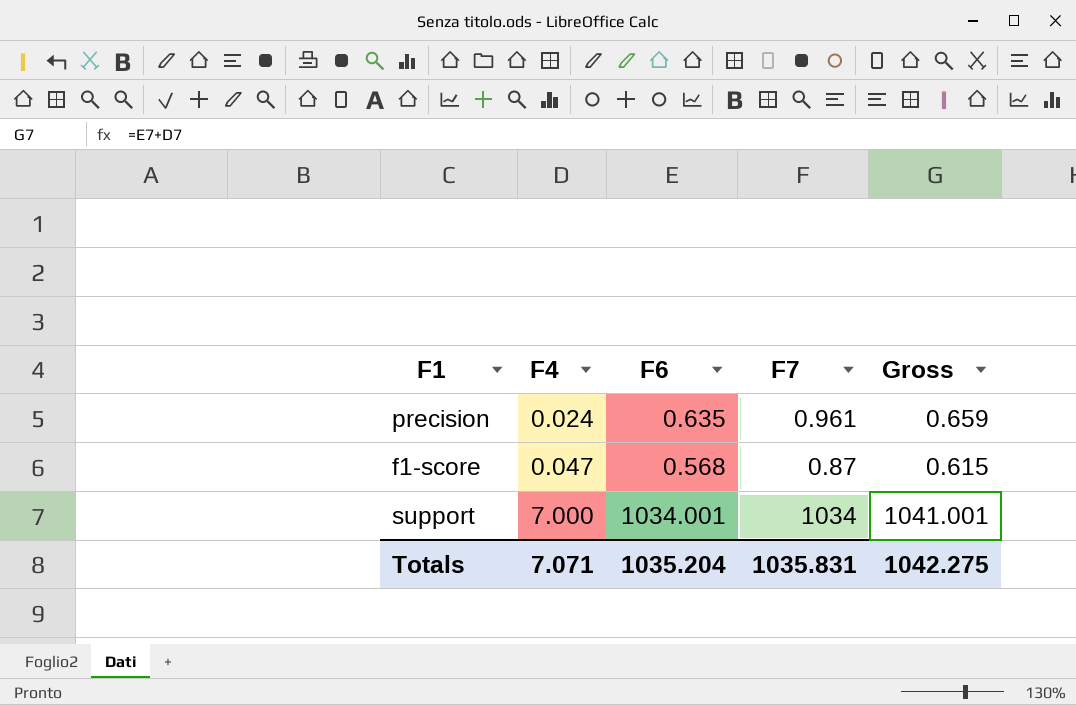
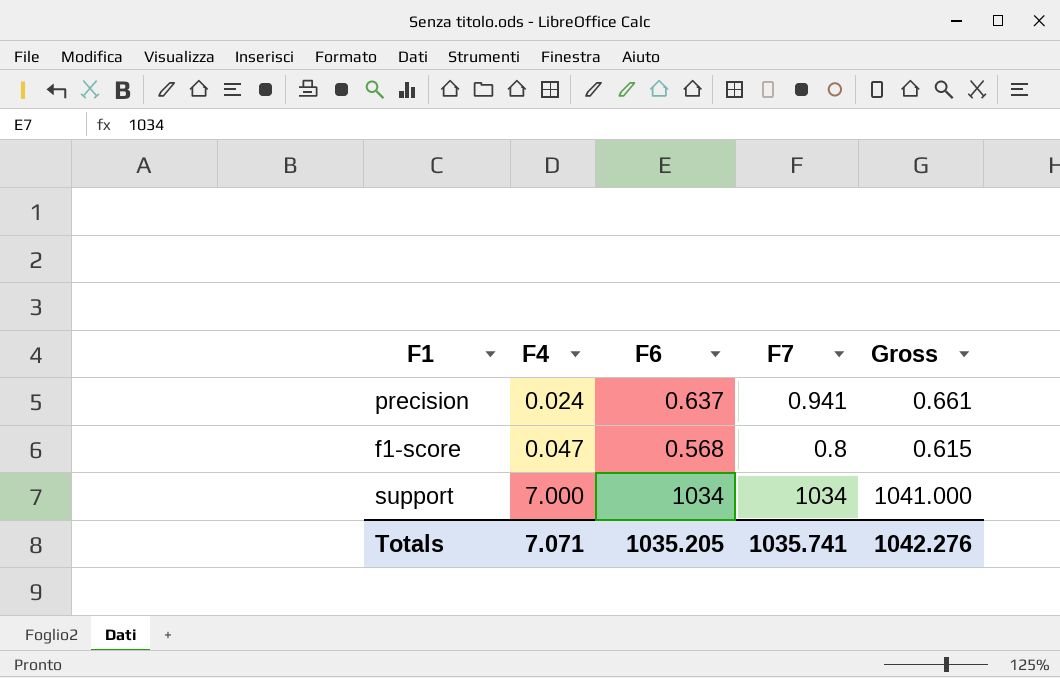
precision | F6: 0.635 -> 0.637
precision | F7: 0.961 -> 0.941
precision | Gross: 0.659 -> 0.661
f1-score | F7: 0.87 -> 0.8
support | F6: 1034.001 -> 1034
support | Gross: 1041.001 -> 1041.000
Totals | F6: 1035.204 -> 1035.205
Totals | F7: 1035.831 -> 1035.741
Totals | Gross: 1042.275 -> 1042.276

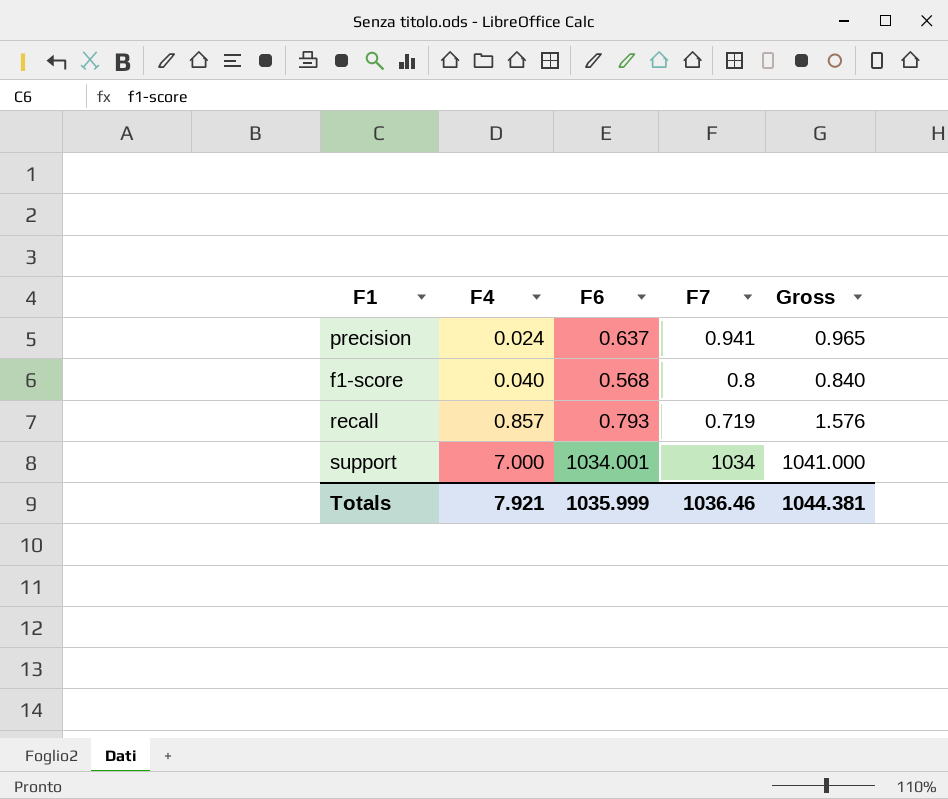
column Gross | formula: [F4] + [F6] -> [F4] + [F7]
f1-score | F4: 0.047 -> 0.040
row recall: none -> 0.857 | 0.793 | 0.719 | 1.576
support | F6: 1034 -> 1034.001
Totals | F4: 7.071 -> 7.921
Totals | F6: 1035.205 -> 1035.999
Totals | F7: 1035.741 -> 1036.46
Totals | Gross: 1042.276 -> 1044.381

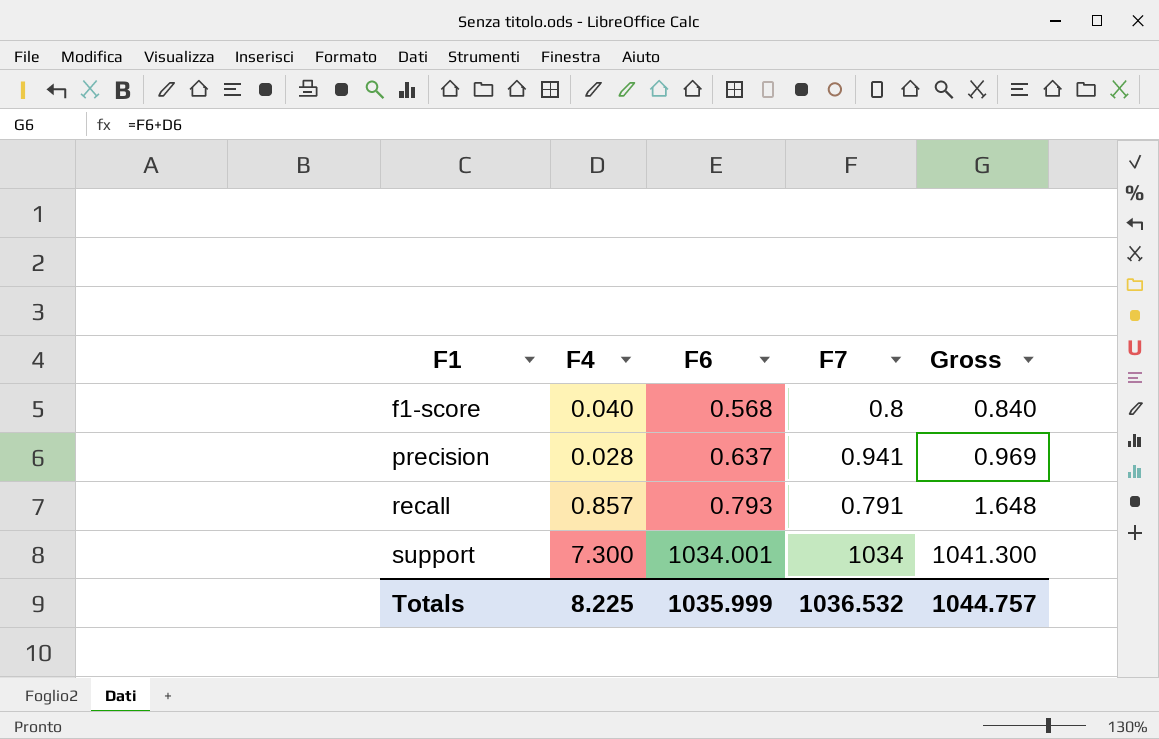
row order: F4 ascending -> F1 ascending
precision | F4: 0.024 -> 0.028
precision | Gross: 0.965 -> 0.969
recall | F7: 0.719 -> 0.791
recall | Gross: 1.576 -> 1.648
support | F4: 7.000 -> 7.300
support | Gross: 1041.000 -> 1041.300
Totals | F4: 7.921 -> 8.225
Totals | F7: 1036.46 -> 1036.532
Totals | Gross: 1044.381 -> 1044.757

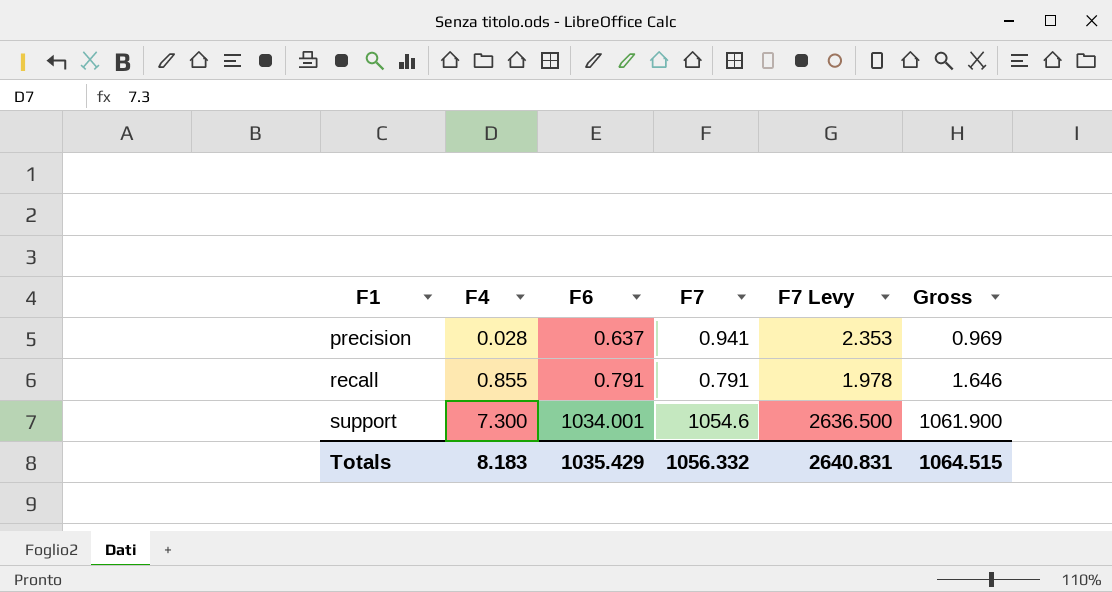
column F7 Levy | formula: none -> [F7] * 2.5
row f1-score: 0.040 | 0.568 | 0.8 | 0.840 -> none
recall | F4: 0.857 -> 0.855
recall | F6: 0.793 -> 0.791
recall | Gross: 1.648 -> 1.646
support | F7: 1034 -> 1054.6
support | Gross: 1041.300 -> 1061.900
Totals | F4: 8.225 -> 8.183
Totals | F6: 1035.999 -> 1035.429
Totals | F7: 1036.532 -> 1056.332
Totals | Gross: 1044.757 -> 1064.515

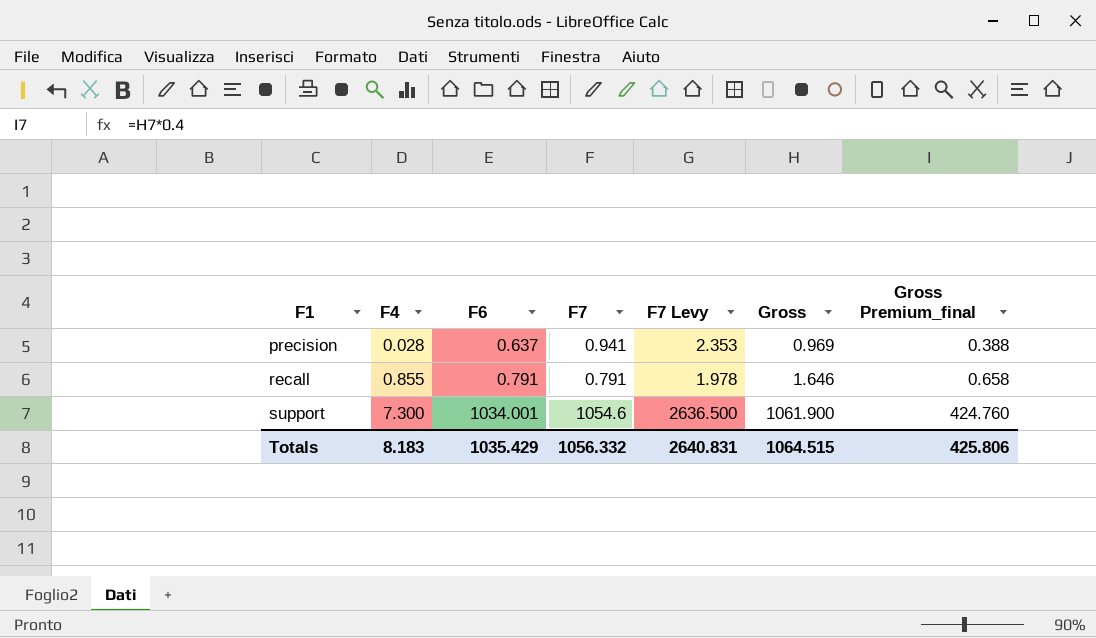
column Gross Premium_final | formula: none -> [Gross] * 0.4

